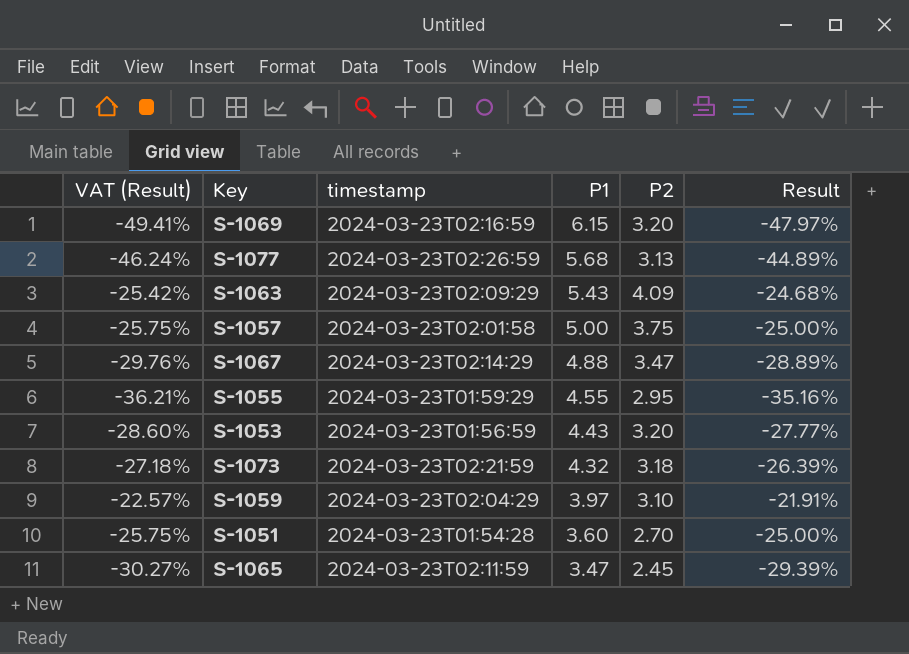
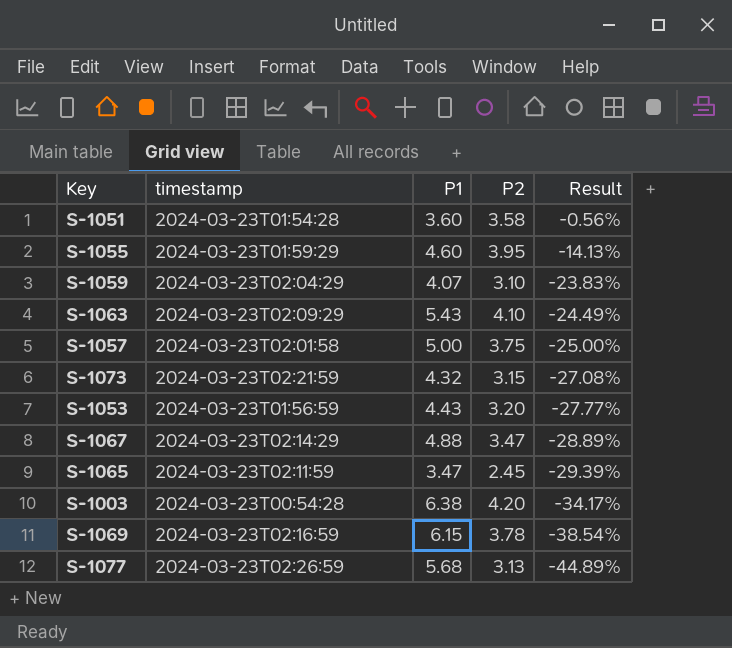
row order: P1 descending -> Result descending
column VAT (Result) | formula: [Result] * 1.03 -> none
S-1051 | P2: 2.70 -> 3.58
S-1051 | Result: -25.00% -> -0.56%
S-1055 | P1: 4.55 -> 4.60
S-1055 | P2: 2.95 -> 3.95
S-1055 | Result: -35.16% -> -14.13%
S-1059 | P1: 3.97 -> 4.07
S-1059 | Result: -21.91% -> -23.83%
S-1063 | P2: 4.09 -> 4.10
S-1063 | Result: -24.68% -> -24.49%
S-1073 | P2: 3.18 -> 3.15
S-1073 | Result: -26.39% -> -27.08%
row S-1003: none -> 2024-03-23T00:54:28 | 6.38 | 4.20 | -34.17%
S-1069 | P2: 3.20 -> 3.78
S-1069 | Result: -47.97% -> -38.54%

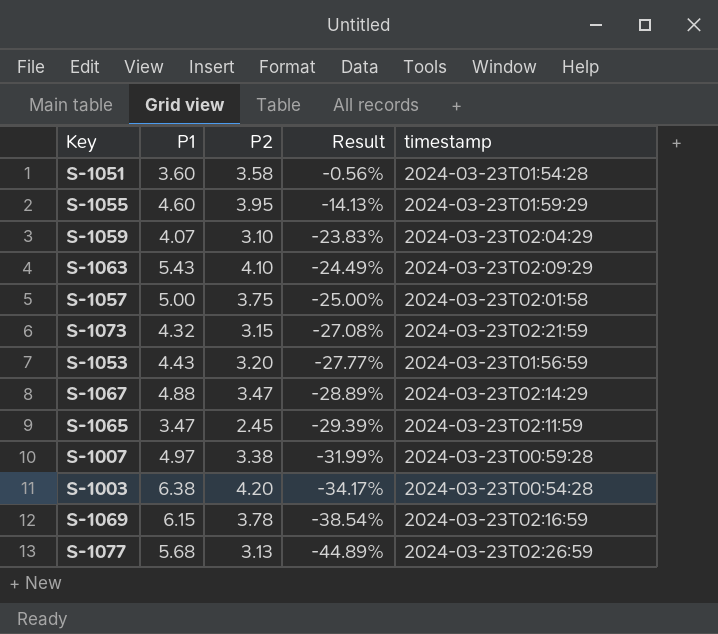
column timestamp | position: 2 -> 5
row S-1007: none -> 4.97 | 3.38 | -31.99% | 2024-03-23T00:59:28

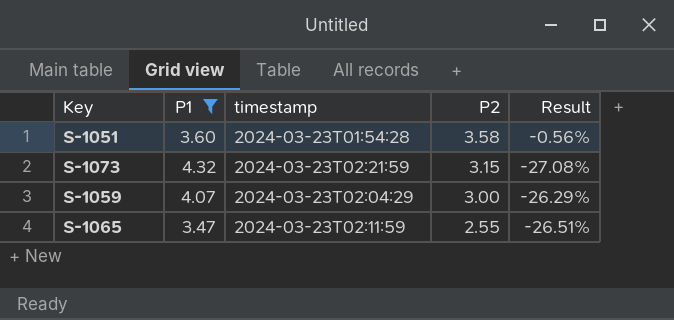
filter: none -> P1 <= 4.32
row order: Result descending -> P2 descending
column timestamp | position: 5 -> 3
S-1059 | P2: 3.10 -> 3.00
S-1059 | Result: -23.83% -> -26.29%
S-1065 | P2: 2.45 -> 2.55
S-1065 | Result: -29.39% -> -26.51%

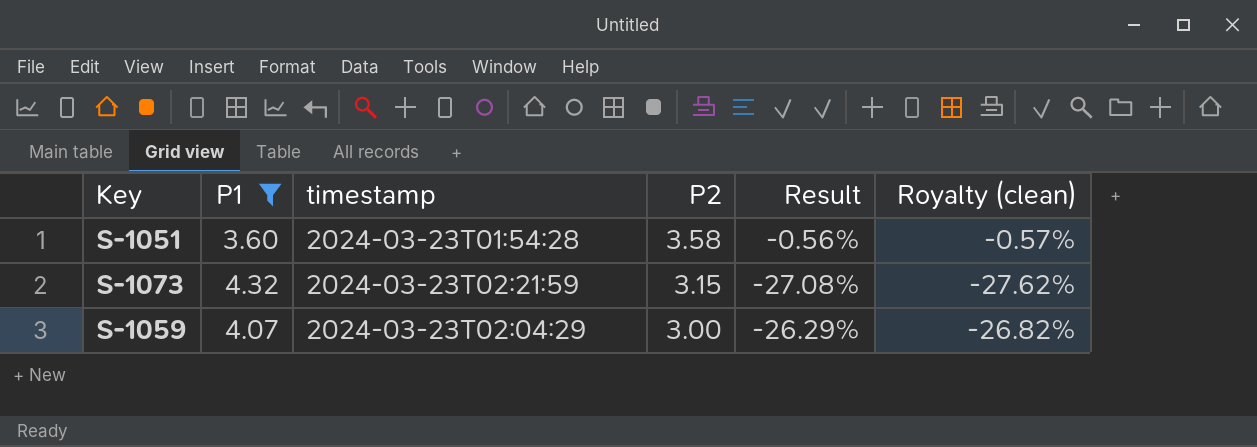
column Royalty (clean) | formula: none -> [Result] * 1.02
row S-1065: 3.47 | 2024-03-23T02:11:59 | 2.55 | -26.51% -> none

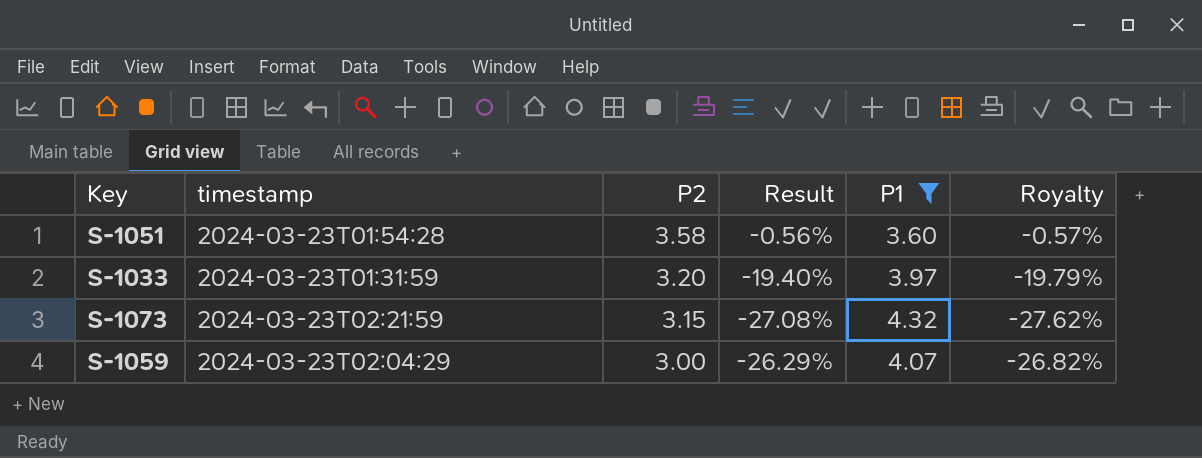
column P1 | position: 2 -> 5
column name: Royalty (clean) -> Royalty
row S-1033: none -> 2024-03-23T01:31:59 | 3.20 | -19.40% | 3.97 | -19.79%

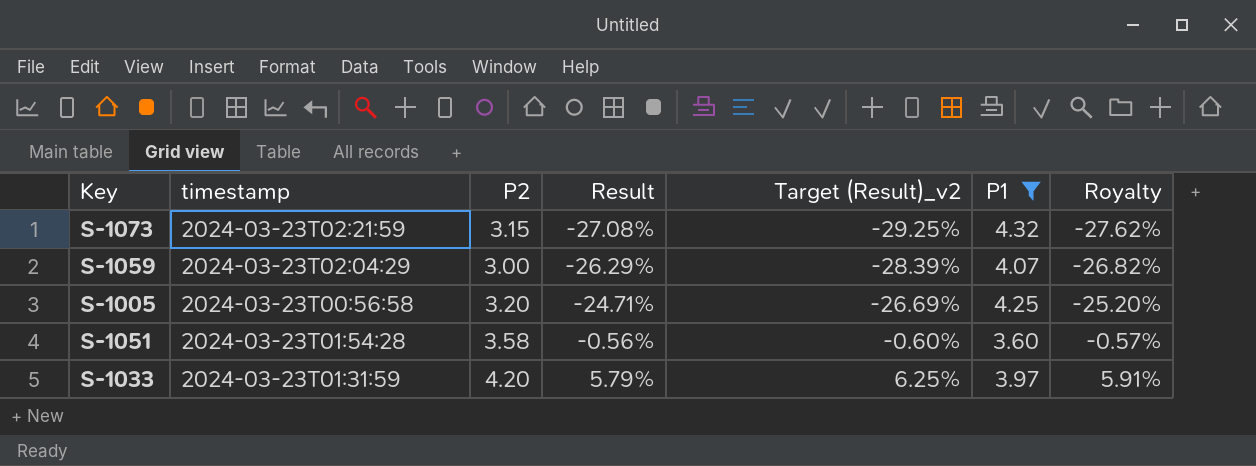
row order: P2 descending -> Result ascending
column Target (Result)_v2 | formula: none -> [Result] * 1.08
row S-1005: none -> 2024-03-23T00:56:58 | 3.20 | -24.71% | -26.69% | 4.25 | -25.20%
S-1033 | P2: 3.20 -> 4.20
S-1033 | Result: -19.40% -> 5.79%
S-1033 | Royalty: -19.79% -> 5.91%

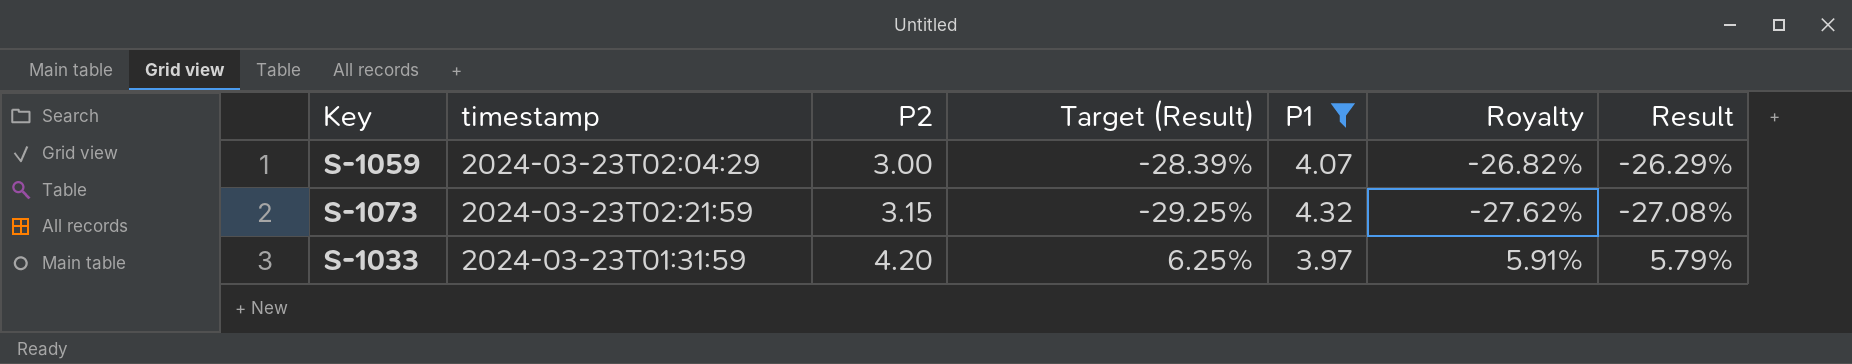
row order: Result ascending -> P2 ascending
column name: Target (Result)_v2 -> Target (Result)
column Result | position: 4 -> 7
row S-1005: 2024-03-23T00:56:58 | 3.20 | -24.71% | -26.69% | 4.25 | -25.20% -> none
row S-1051: 2024-03-23T01:54:28 | 3.58 | -0.56% | -0.60% | 3.60 | -0.57% -> none

